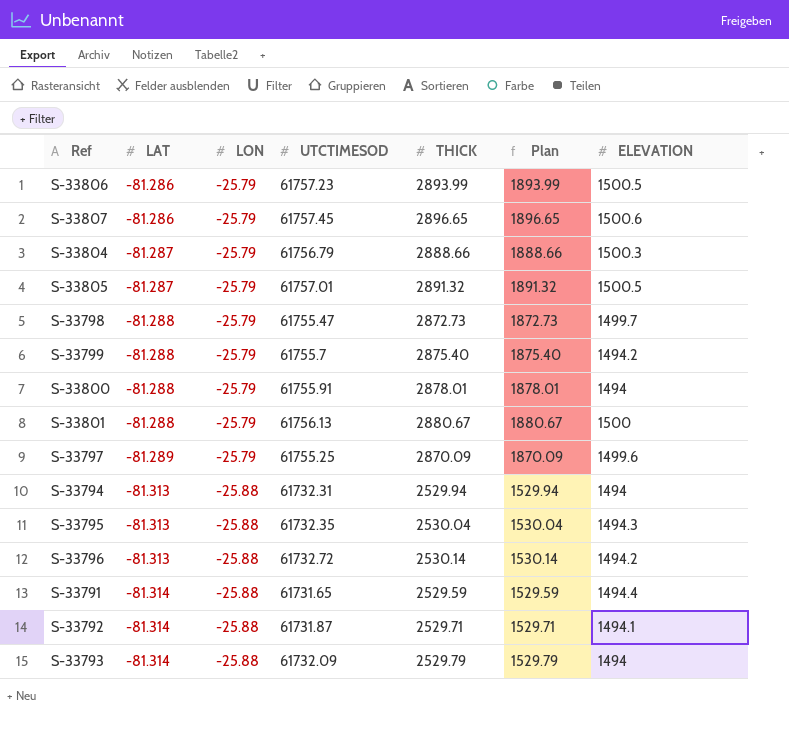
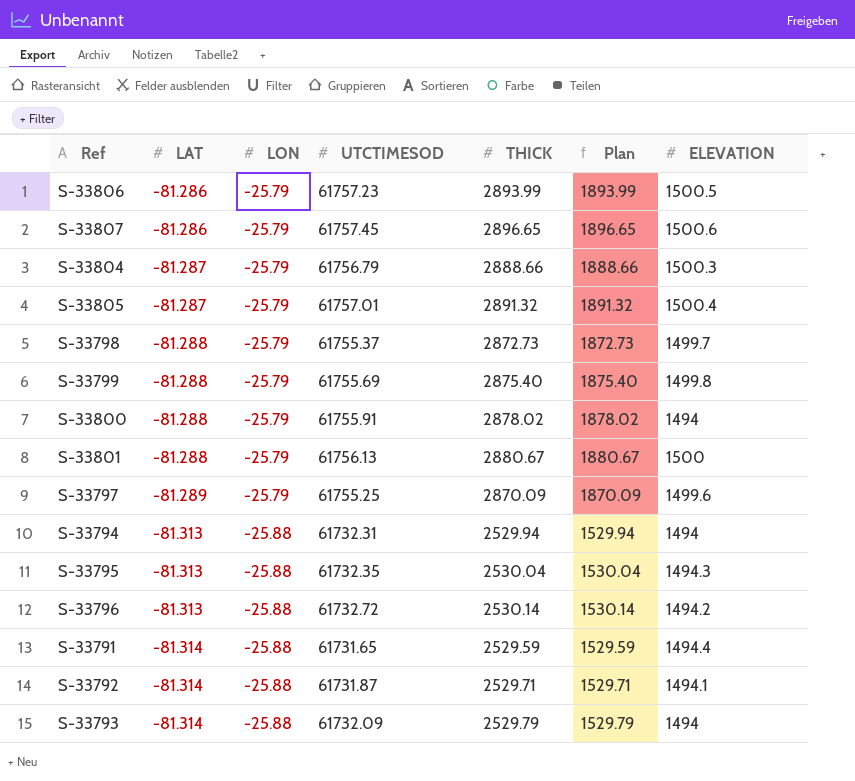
S-33805 | ELEVATION: 1500.5 -> 1500.4
S-33798 | UTCTIMESOD: 61755.47 -> 61755.37
S-33799 | UTCTIMESOD: 61755.7 -> 61755.69
S-33799 | ELEVATION: 1494.2 -> 1499.8
S-33800 | THICK: 2878.01 -> 2878.02
S-33800 | Plan: 1878.01 -> 1878.02

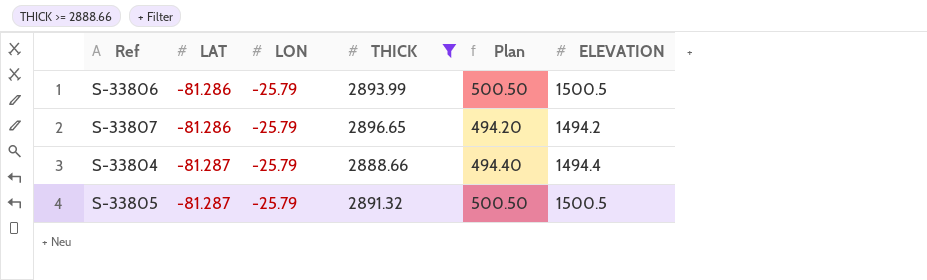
filter: none -> THICK >= 2888.66
column UTCTIMESOD | position: 4 -> none
column Plan | formula: [THICK] - 1000 -> [ELEVATION] - 1000
S-33807 | ELEVATION: 1500.6 -> 1494.2
S-33804 | ELEVATION: 1500.3 -> 1494.4
S-33805 | ELEVATION: 1500.4 -> 1500.5

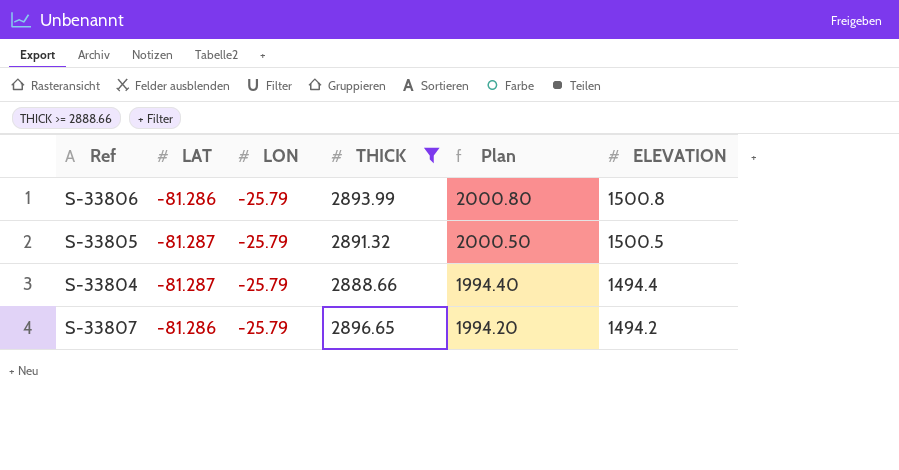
row order: LAT descending -> Plan descending
column Plan | formula: [ELEVATION] - 1000 -> [ELEVATION] + 500
S-33806 | ELEVATION: 1500.5 -> 1500.8

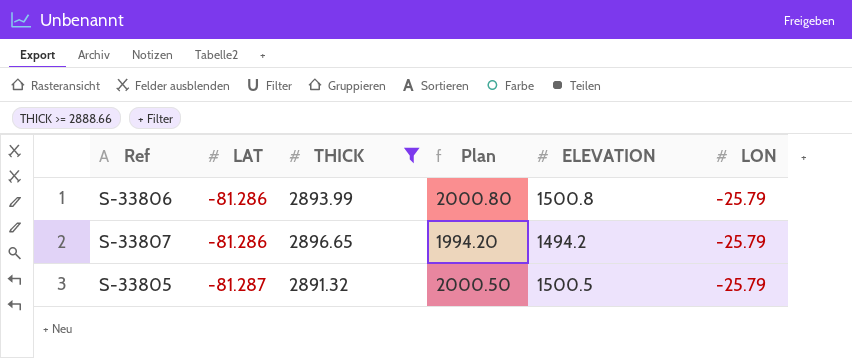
row order: Plan descending -> LAT descending
column LON | position: 3 -> 6
row S-33804: -81.287 | -25.79 | 2888.66 | 1994.40 | 1494.4 -> none

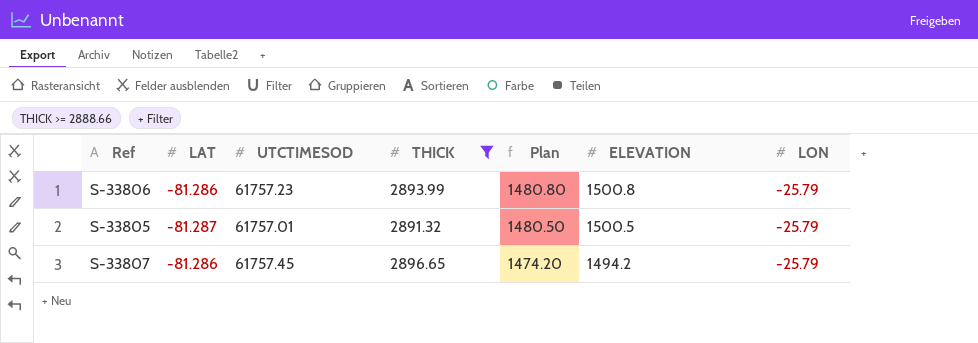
row order: LAT descending -> Plan descending
column UTCTIMESOD | position: none -> 3
column Plan | formula: [ELEVATION] + 500 -> [ELEVATION] - 20

